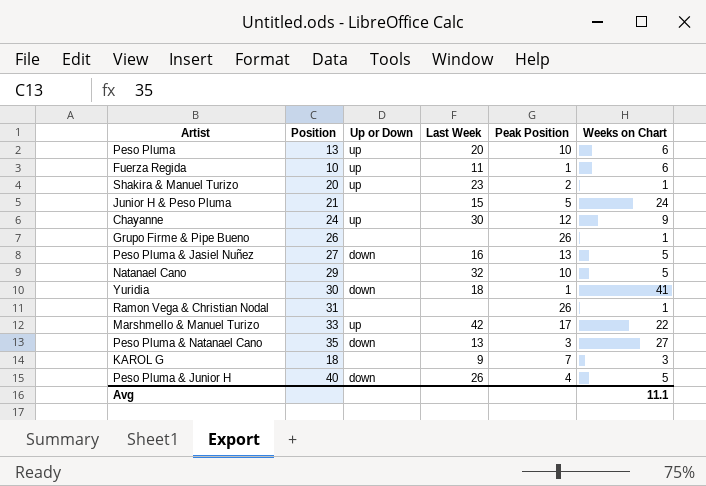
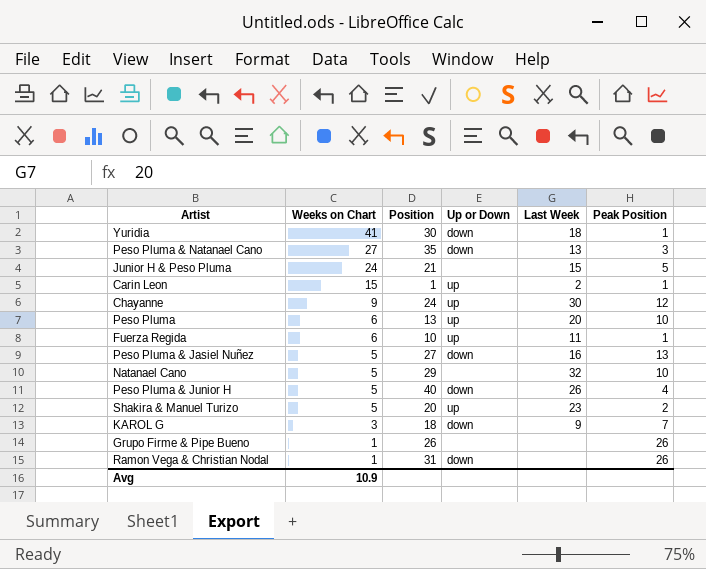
row order: none -> Weeks on Chart descending
column Weeks on Chart | position: 6 -> 2
row Marshmello & Manuel Turizo: 33 | up | 42 | 17 | 22 -> none
row Carin Leon: none -> 15 | 1 | up | 2 | 1
Shakira & Manuel Turizo | Weeks on Chart: 1 -> 5
KAROL G | Up or Down: none -> down
Ramon Vega & Christian Nodal | Up or Down: none -> down
Avg | Weeks on Chart: 11.1 -> 10.9

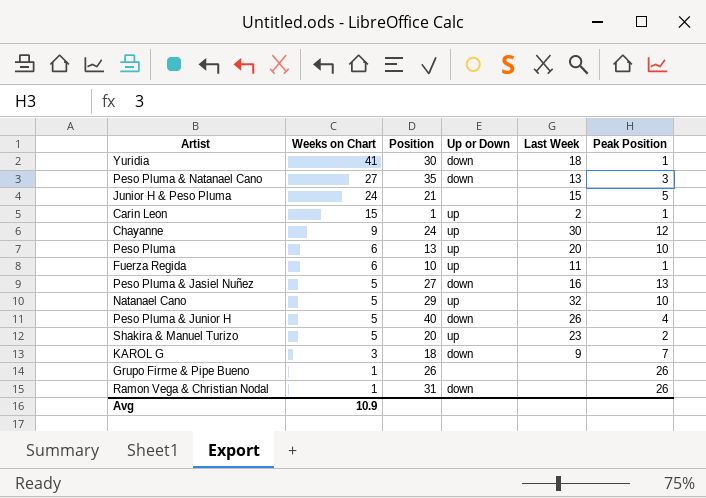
Natanael Cano | Up or Down: none -> up

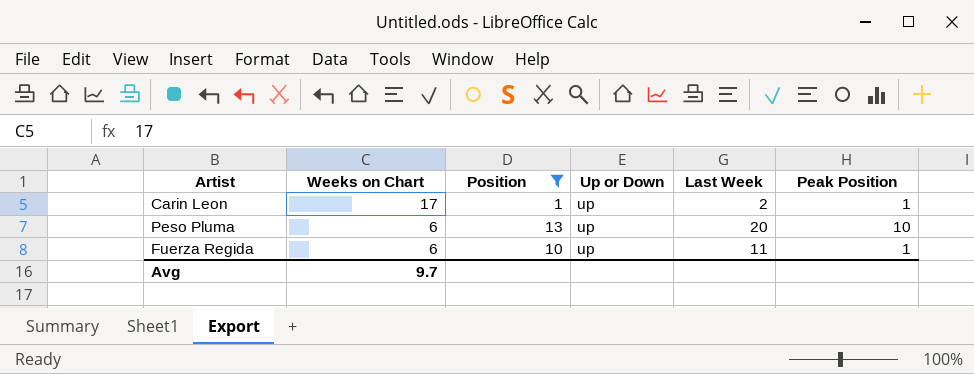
filter: none -> Position <= 13
Carin Leon | Weeks on Chart: 15 -> 17
Avg | Weeks on Chart: 10.9 -> 9.7

